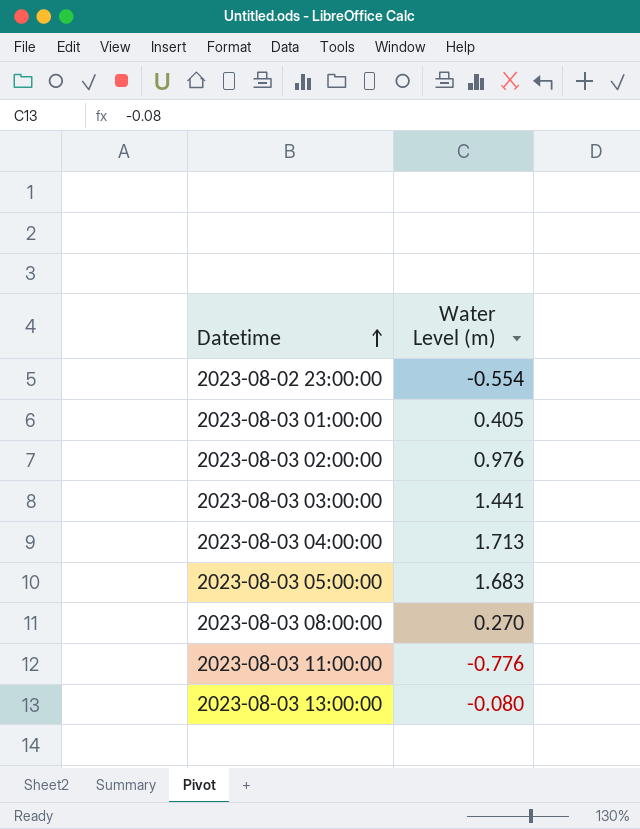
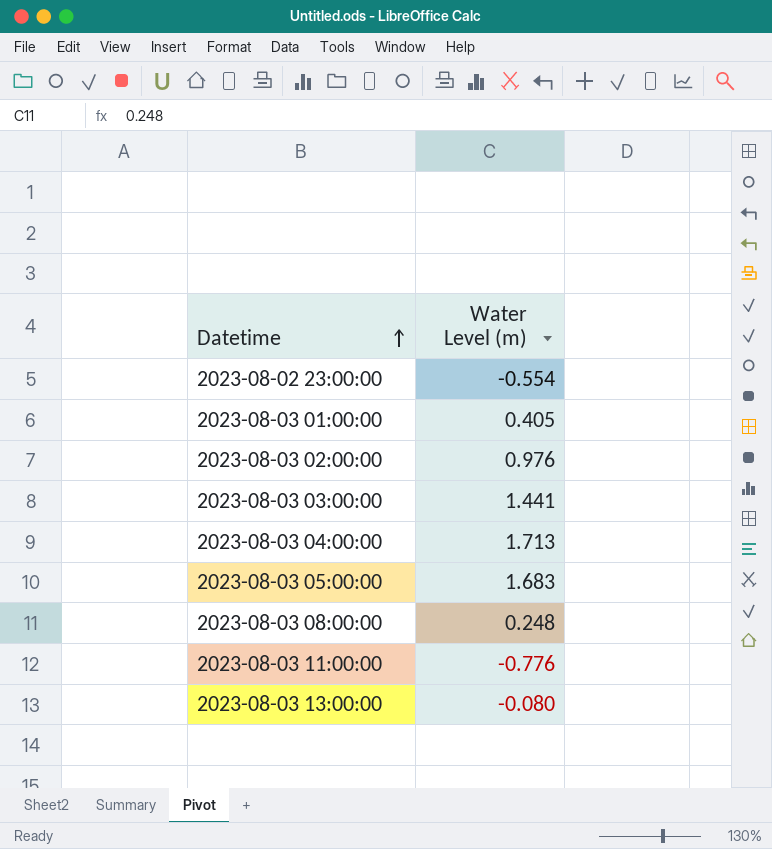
2023-08-03 08:00:00 | Water Level (m): 0.270 -> 0.248

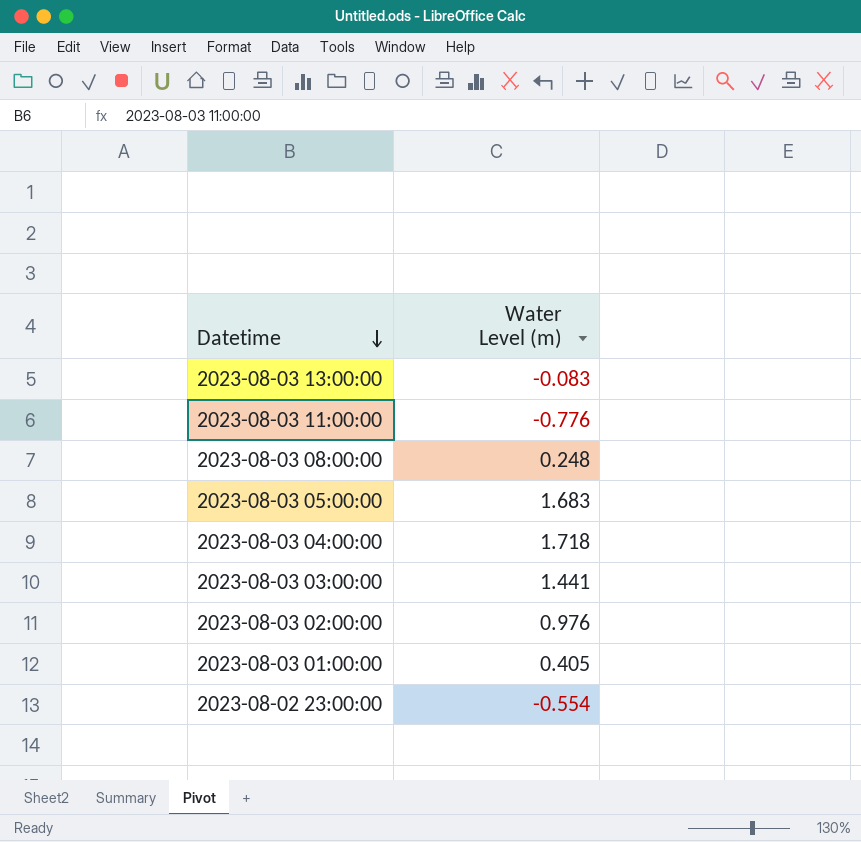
row order: Datetime ascending -> Datetime descending
2023-08-03 13:00:00 | Water Level (m): -0.080 -> -0.083
2023-08-03 04:00:00 | Water Level (m): 1.713 -> 1.718

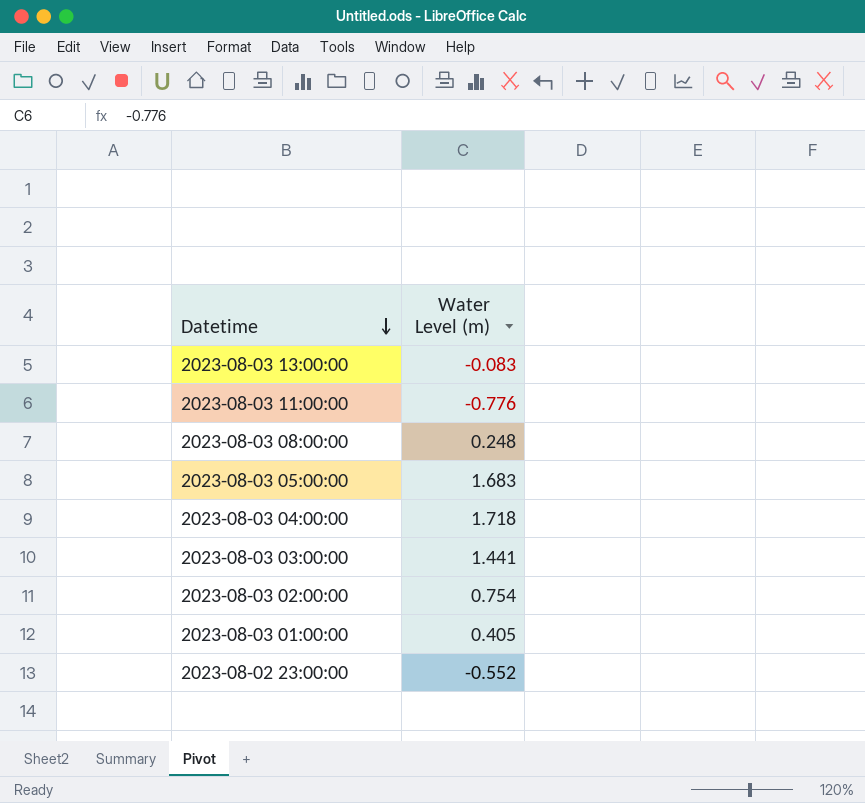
2023-08-03 02:00:00 | Water Level (m): 0.976 -> 0.754
2023-08-02 23:00:00 | Water Level (m): -0.554 -> -0.552

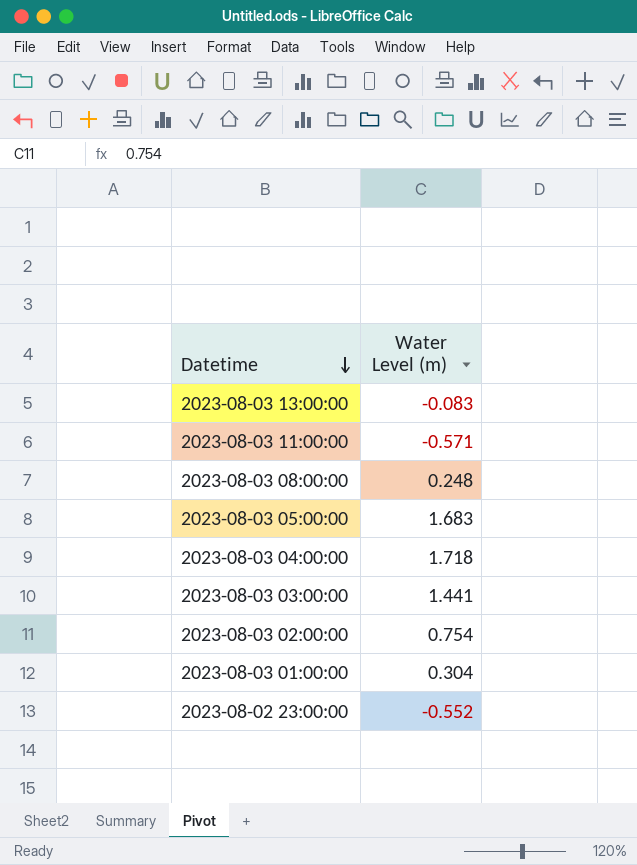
2023-08-03 11:00:00 | Water Level (m): -0.776 -> -0.571
2023-08-03 01:00:00 | Water Level (m): 0.405 -> 0.304

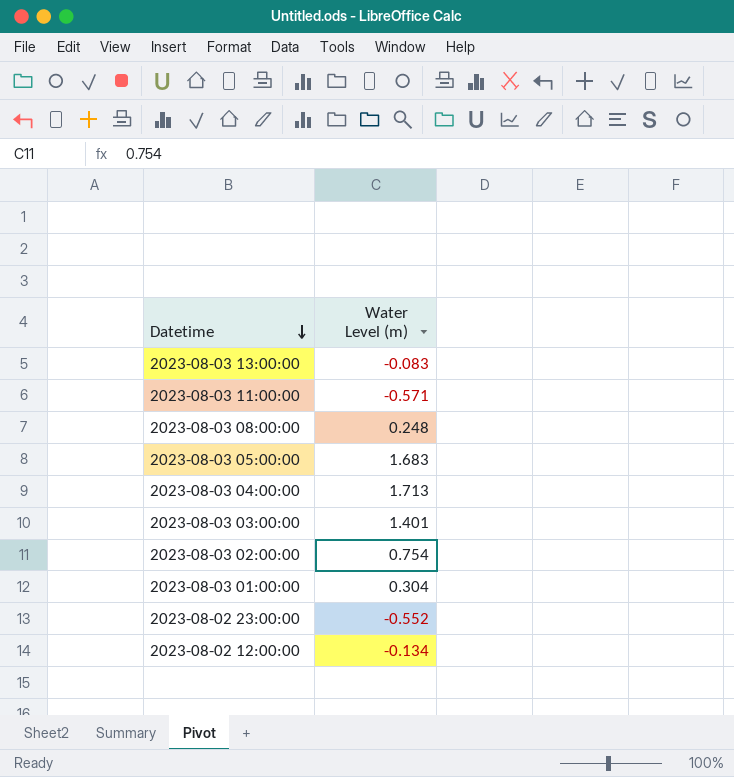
2023-08-03 04:00:00 | Water Level (m): 1.718 -> 1.713
2023-08-03 03:00:00 | Water Level (m): 1.441 -> 1.401
row 2023-08-02 12:00:00: none -> -0.134

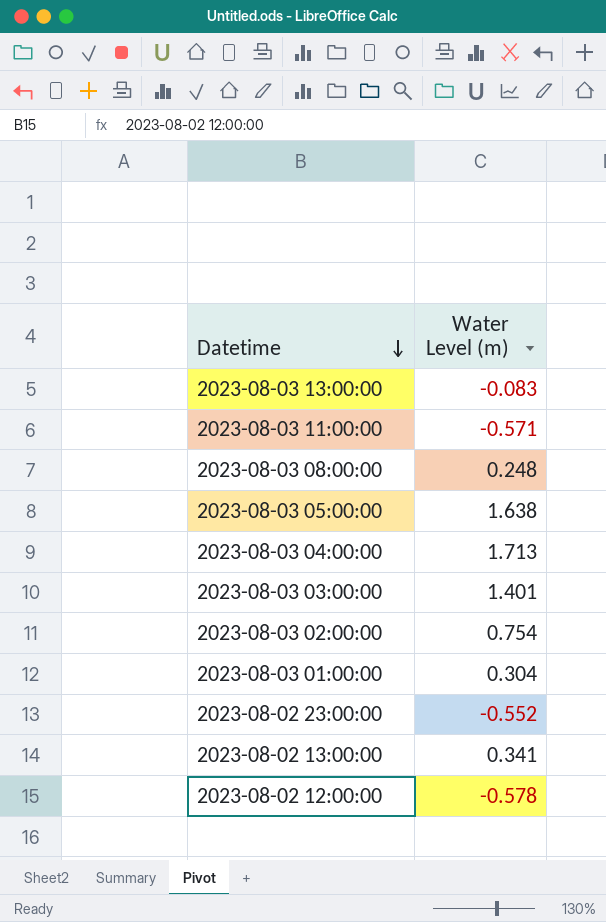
2023-08-03 05:00:00 | Water Level (m): 1.683 -> 1.638
row 2023-08-02 13:00:00: none -> 0.341
2023-08-02 12:00:00 | Water Level (m): -0.134 -> -0.578

